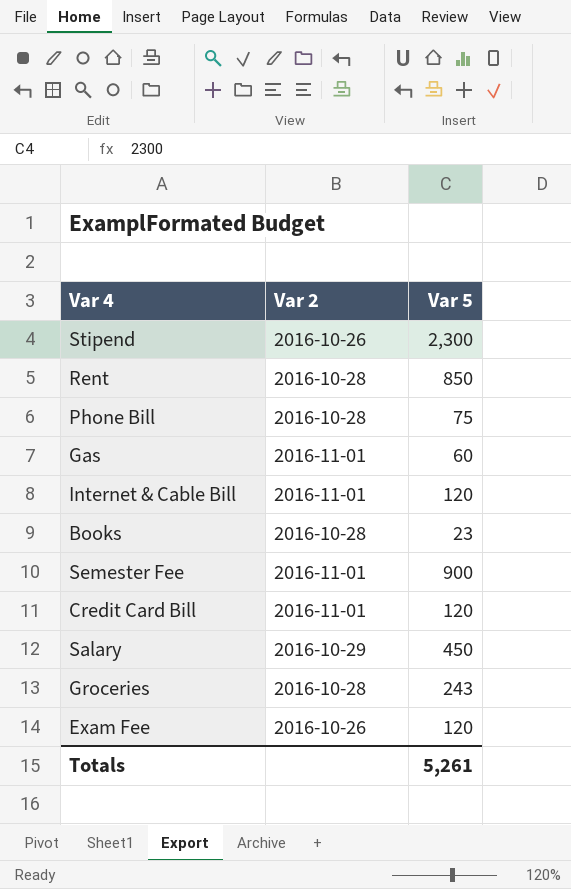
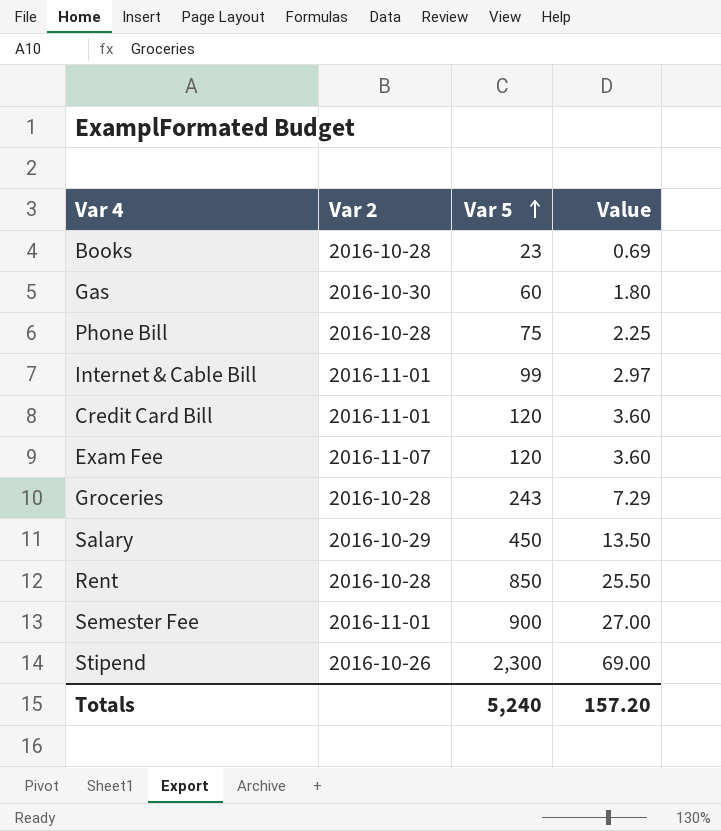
row order: none -> Var 5 ascending
column Value | formula: none -> [Var 5] * 0.03
Gas | Var 2: 2016-11-01 -> 2016-10-30
Internet & Cable Bill | Var 5: 120 -> 99
Exam Fee | Var 2: 2016-10-26 -> 2016-11-07
Totals | Var 5: 5,261 -> 5,240

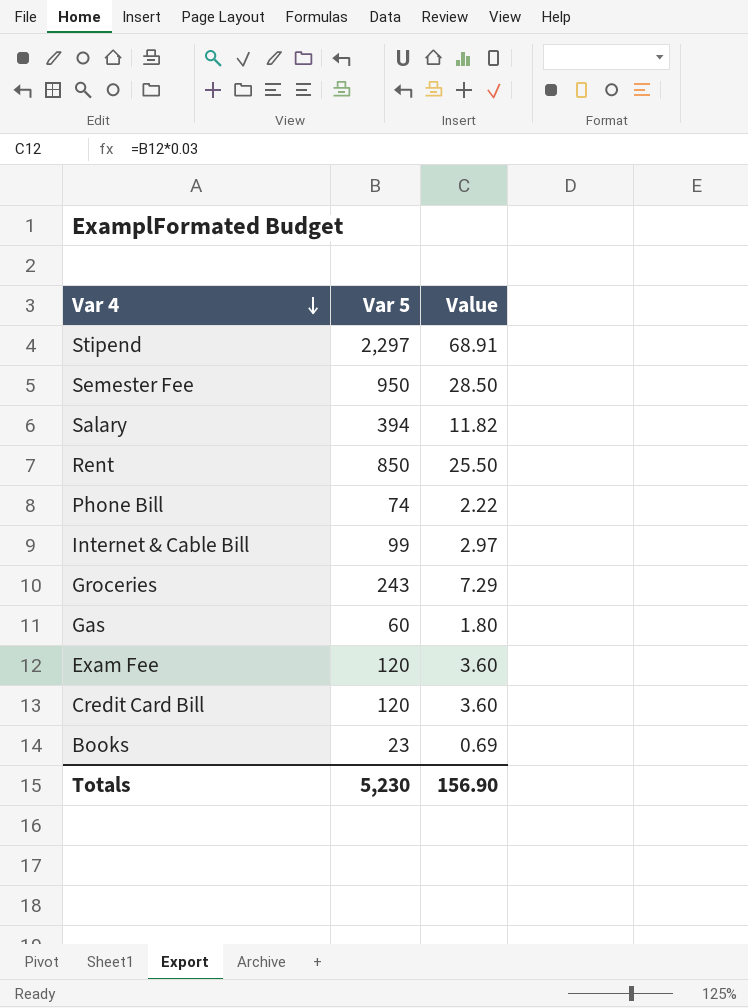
row order: Var 5 ascending -> Var 4 descending
column Var 2 | position: 2 -> none
Stipend | Var 5: 2,300 -> 2,297
Stipend | Value: 69.00 -> 68.91
Semester Fee | Var 5: 900 -> 950
Semester Fee | Value: 27.00 -> 28.50
Salary | Var 5: 450 -> 394
Salary | Value: 13.50 -> 11.82
Phone Bill | Var 5: 75 -> 74
Phone Bill | Value: 2.25 -> 2.22
Totals | Var 5: 5,240 -> 5,230
Totals | Value: 157.20 -> 156.90

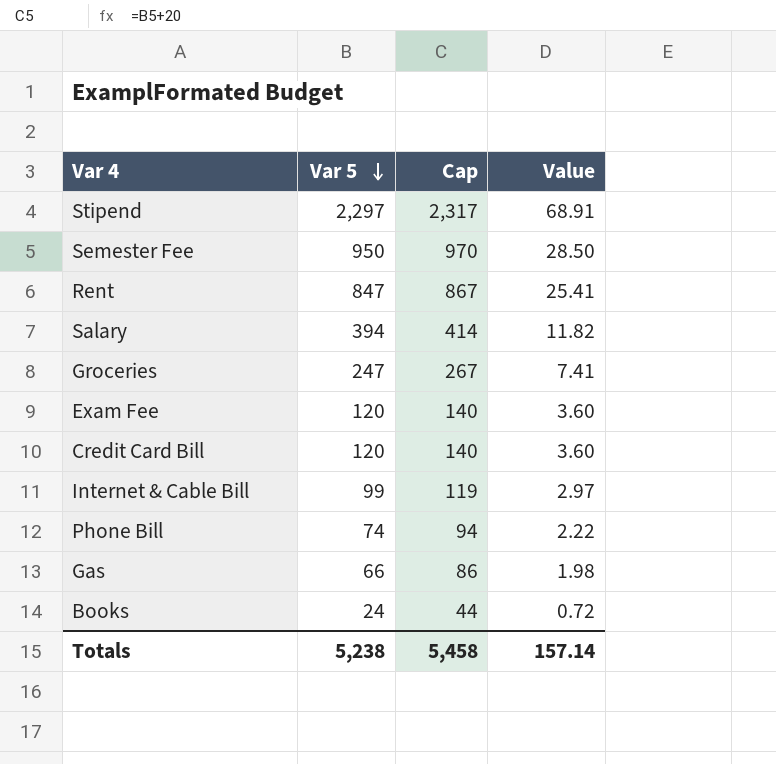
row order: Var 4 descending -> Var 5 descending
column Cap | formula: none -> [Var 5] + 20
Rent | Var 5: 850 -> 847
Rent | Value: 25.50 -> 25.41
Groceries | Var 5: 243 -> 247
Groceries | Value: 7.29 -> 7.41
Gas | Var 5: 60 -> 66
Gas | Value: 1.80 -> 1.98
Books | Var 5: 23 -> 24
Books | Value: 0.69 -> 0.72
Totals | Var 5: 5,230 -> 5,238
Totals | Value: 156.90 -> 157.14

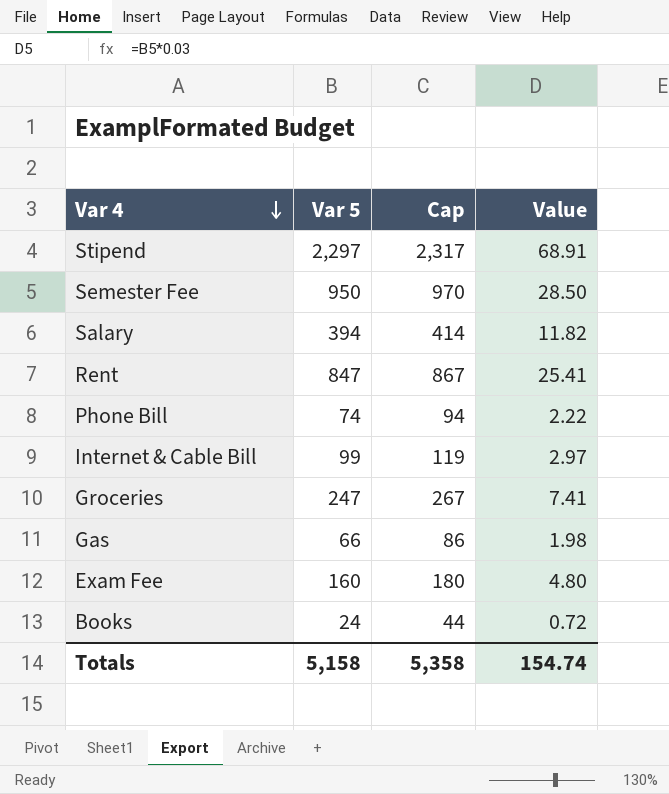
row order: Var 5 descending -> Var 4 descending
row Credit Card Bill: 120 | 140 | 3.60 -> none
Exam Fee | Var 5: 120 -> 160
Exam Fee | Cap: 140 -> 180
Exam Fee | Value: 3.60 -> 4.80
Totals | Var 5: 5,238 -> 5,158
Totals | Cap: 5,458 -> 5,358
Totals | Value: 157.14 -> 154.74

